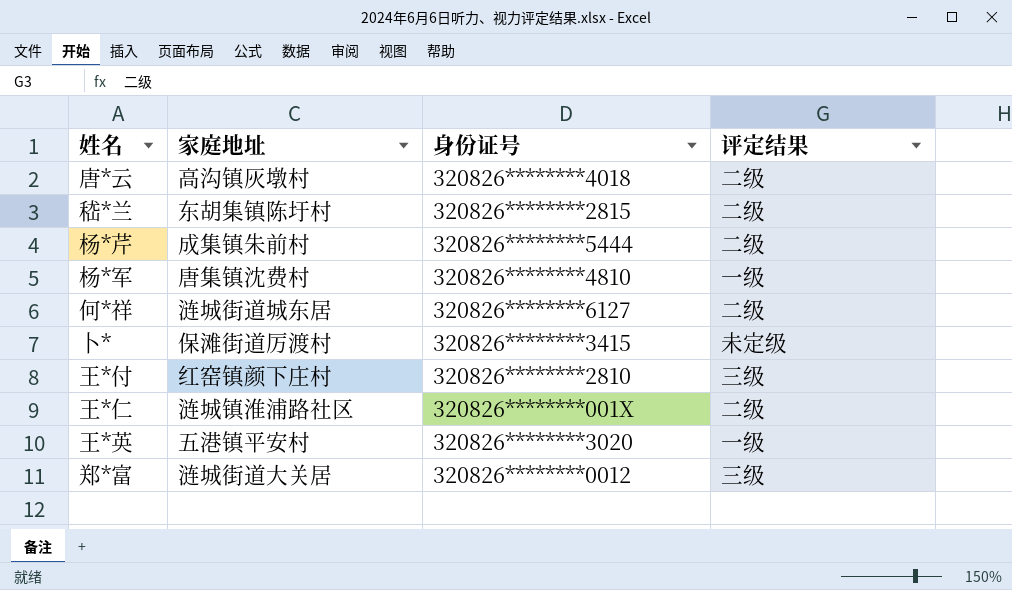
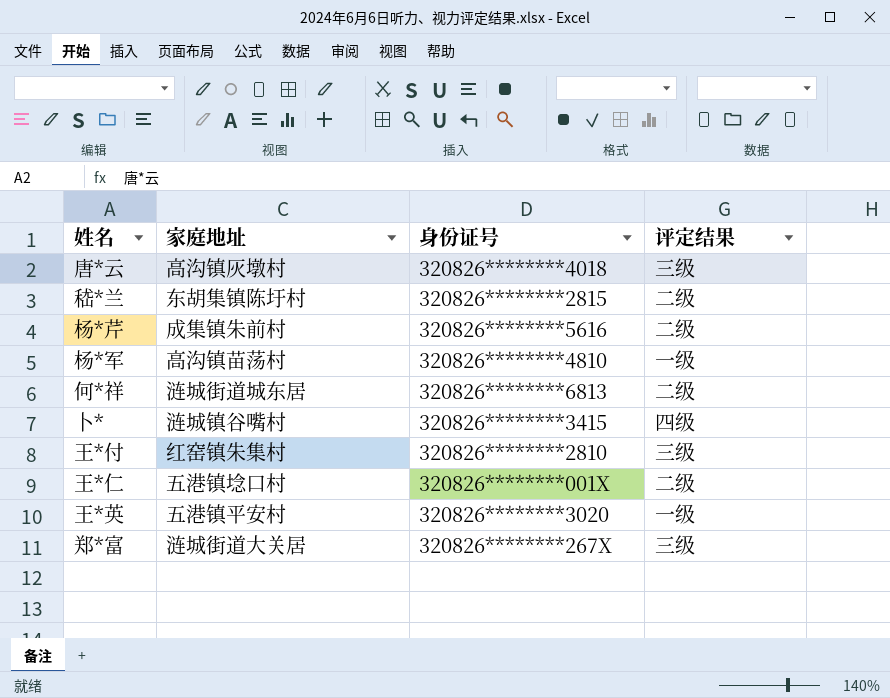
唐*云 | 评定结果: 二级 -> 三级
杨*芹 | 身份证号: 320826********5444 -> 320826********5616
杨*军 | 家庭地址: 唐集镇沈费村 -> 高沟镇苗荡村
何*祥 | 身份证号: 320826********6127 -> 320826********6813
卜* | 家庭地址: 保滩街道厉渡村 -> 涟城镇谷嘴村
卜* | 评定结果: 未定级 -> 四级
王*付 | 家庭地址: 红窑镇颜下庄村 -> 红窑镇朱集村
王*仁 | 家庭地址: 涟城镇淮浦路社区 -> 五港镇埝口村
郑*富 | 身份证号: 320826********0012 -> 320826********267X

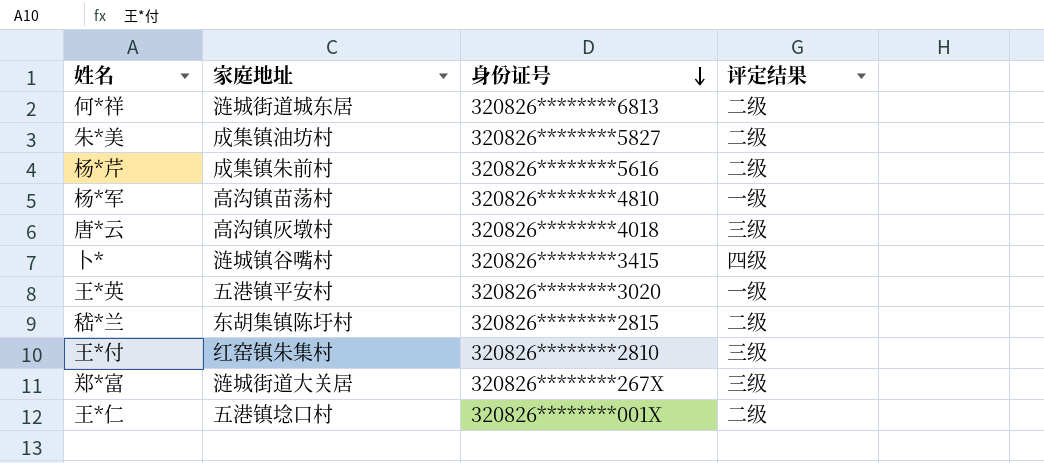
row order: none -> 身份证号 descending
row 朱*美: none -> 成集镇油坊村 | 320826********5827 | 二级

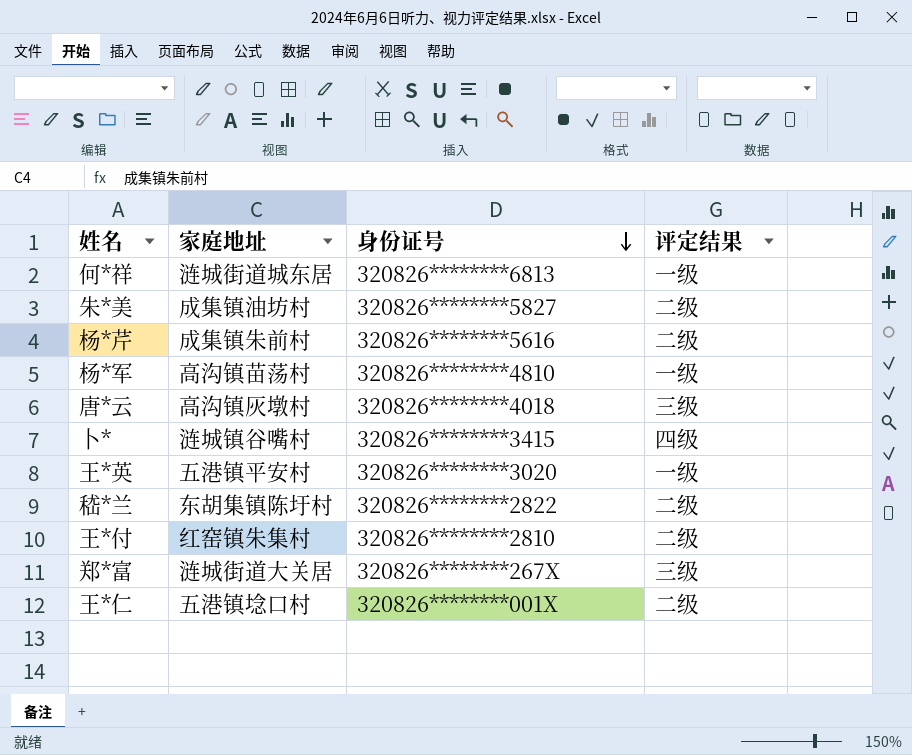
何*祥 | 评定结果: 二级 -> 一级
嵇*兰 | 身份证号: 320826********2815 -> 320826********2822
王*付 | 评定结果: 三级 -> 二级

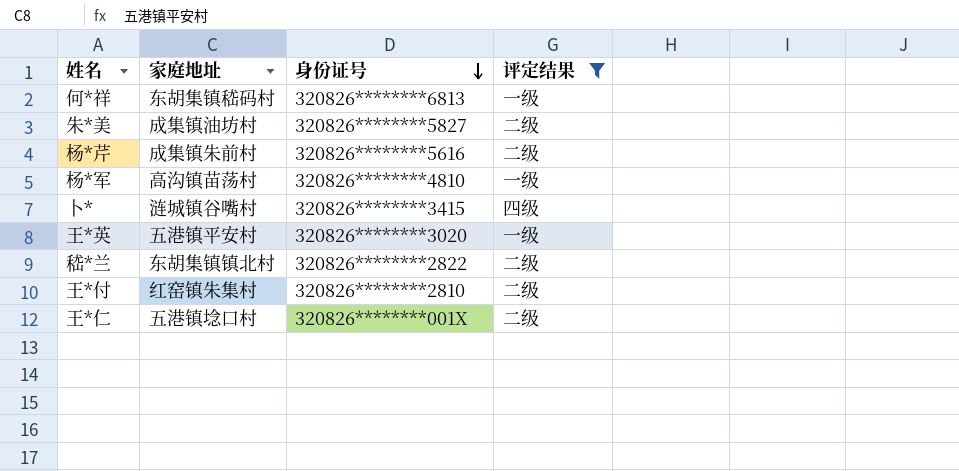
filter: none -> 评定结果 != 三级
何*祥 | 家庭地址: 涟城街道城东居 -> 东胡集镇嵇码村
嵇*兰 | 家庭地址: 东胡集镇陈圩村 -> 东胡集镇镇北村

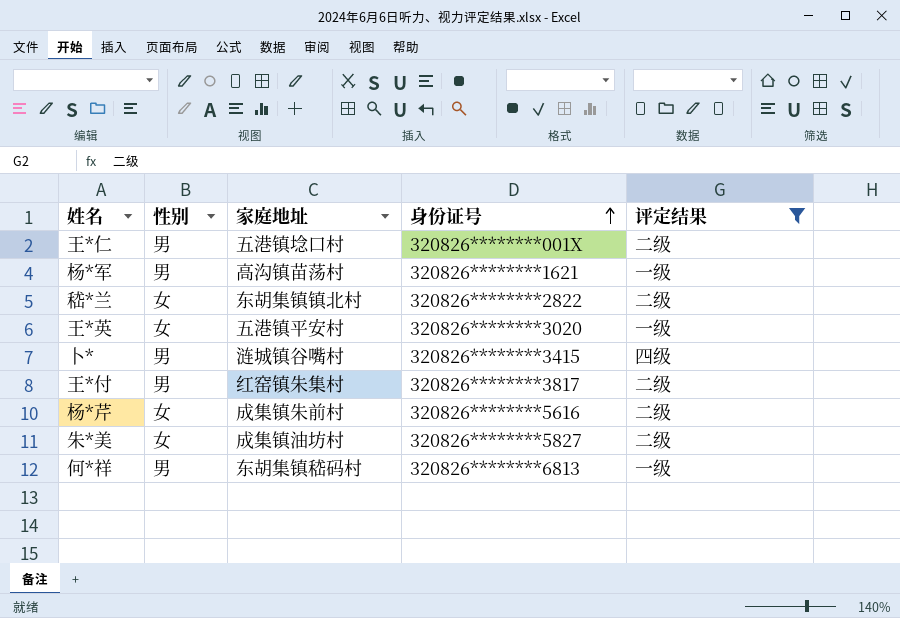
row order: 身份证号 descending -> 身份证号 ascending
column 性别 | position: none -> 2
杨*军 | 身份证号: 320826********4810 -> 320826********1621
王*付 | 身份证号: 320826********2810 -> 320826********3817

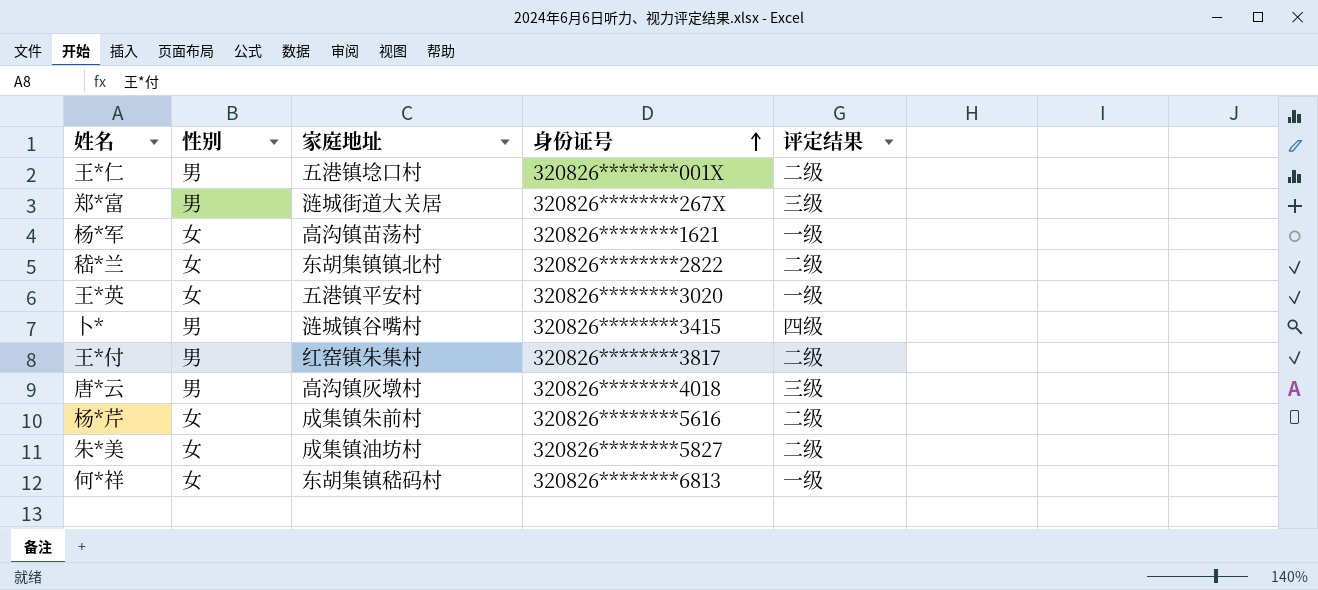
filter: 评定结果 != 三级 -> none
杨*军 | 性别: 男 -> 女
何*祥 | 性别: 男 -> 女

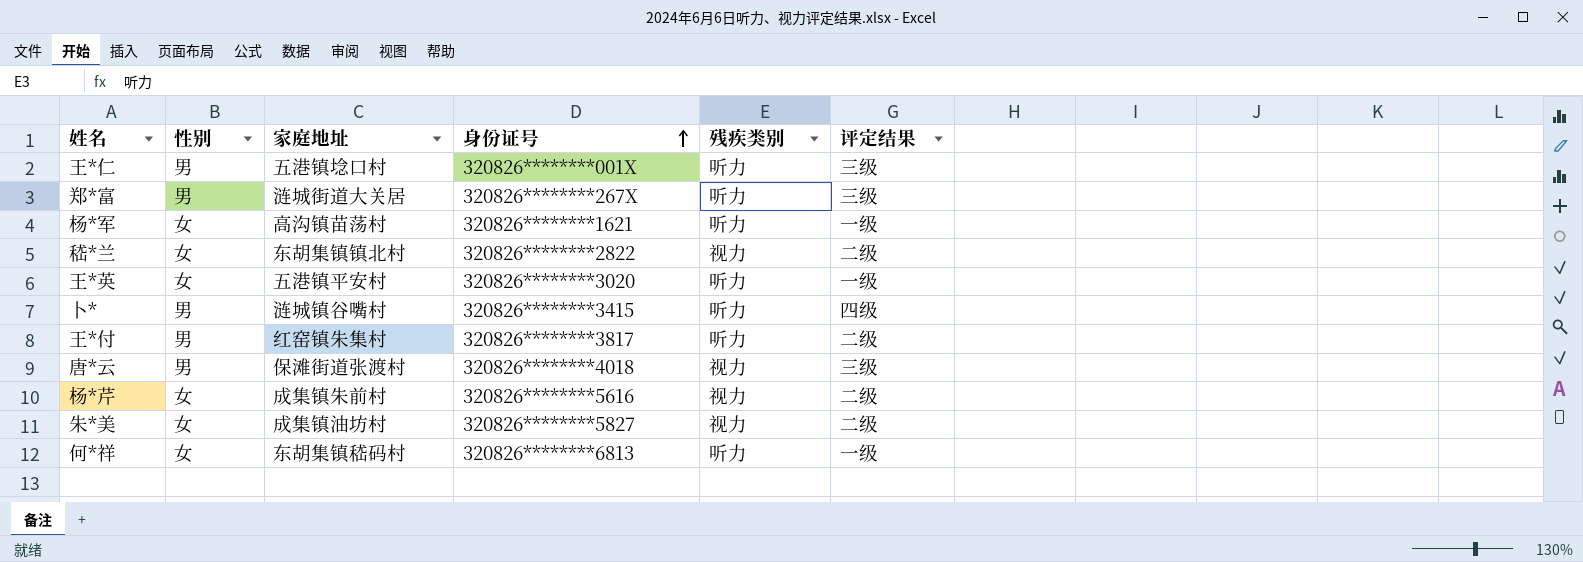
column 残疾类别 | position: none -> 5
王*仁 | 评定结果: 二级 -> 三级
唐*云 | 家庭地址: 高沟镇灰墩村 -> 保滩街道张渡村

